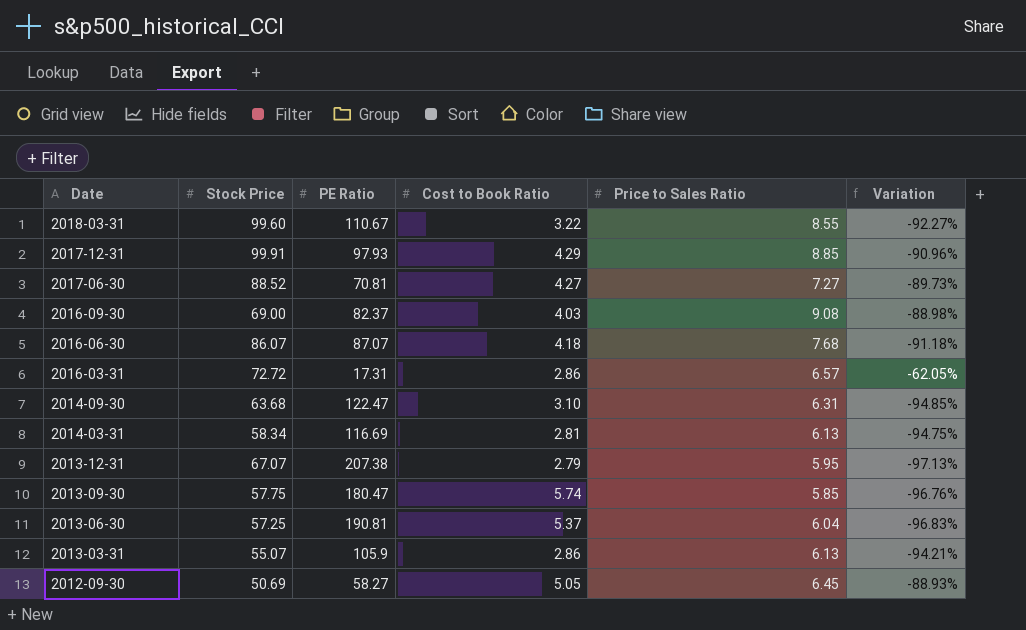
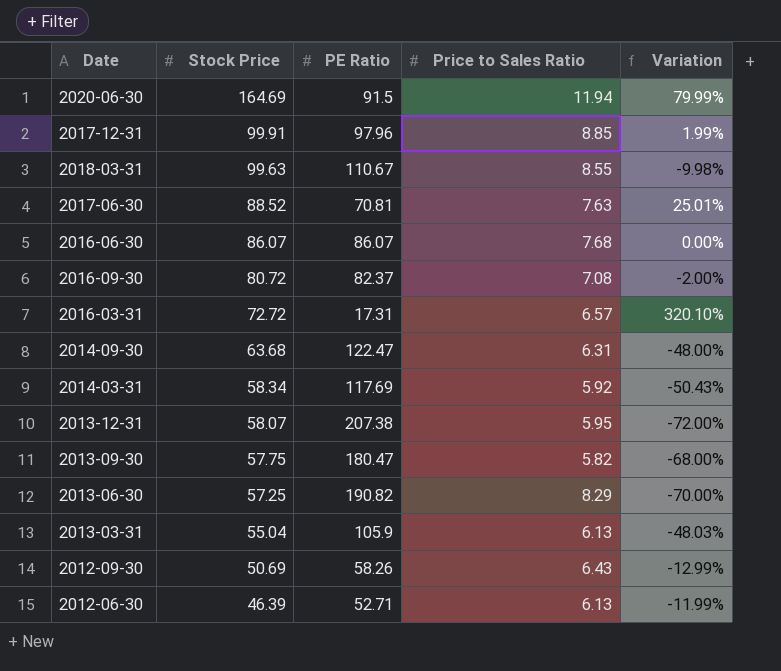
row order: Date descending -> Stock Price descending
column Cost to Book Ratio | position: 4 -> none
column Variation | formula: ([Price to Sales Ratio] - [PE Ratio]) / [PE Ratio] -> ([Stock Price] - [PE Ratio]) / [PE Ratio]
row 2020-06-30: none -> 164.69 | 91.5 | 11.94 | 79.99%
2017-12-31 | PE Ratio: 97.93 -> 97.96
2018-03-31 | Stock Price: 99.60 -> 99.63
2017-06-30 | Price to Sales Ratio: 7.27 -> 7.63
2016-06-30 | PE Ratio: 87.07 -> 86.07
2016-09-30 | Stock Price: 69.00 -> 80.72
2016-09-30 | Price to Sales Ratio: 9.08 -> 7.08
2014-03-31 | PE Ratio: 116.69 -> 117.69
2014-03-31 | Price to Sales Ratio: 6.13 -> 5.92
2013-12-31 | Stock Price: 67.07 -> 58.07
2013-09-30 | Price to Sales Ratio: 5.85 -> 5.82
2013-06-30 | PE Ratio: 190.81 -> 190.82
2013-06-30 | Price to Sales Ratio: 6.04 -> 8.29
2013-03-31 | Stock Price: 55.07 -> 55.04
2012-09-30 | PE Ratio: 58.27 -> 58.26
2012-09-30 | Price to Sales Ratio: 6.45 -> 6.43
row 2012-06-30: none -> 46.39 | 52.71 | 6.13 | -11.99%

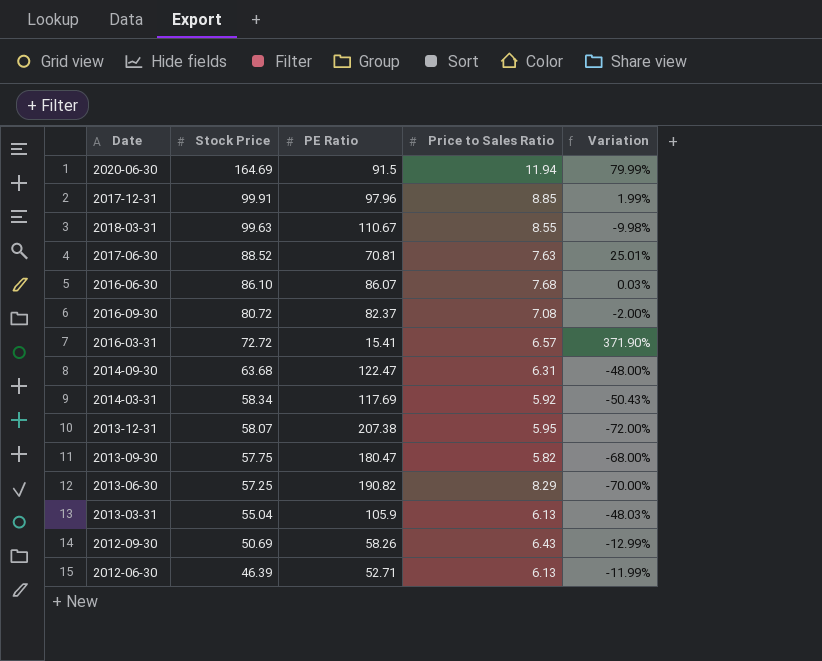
2016-06-30 | Stock Price: 86.07 -> 86.10
2016-06-30 | Variation: 0.00% -> 0.03%
2016-03-31 | PE Ratio: 17.31 -> 15.41
2016-03-31 | Variation: 320.10% -> 371.90%

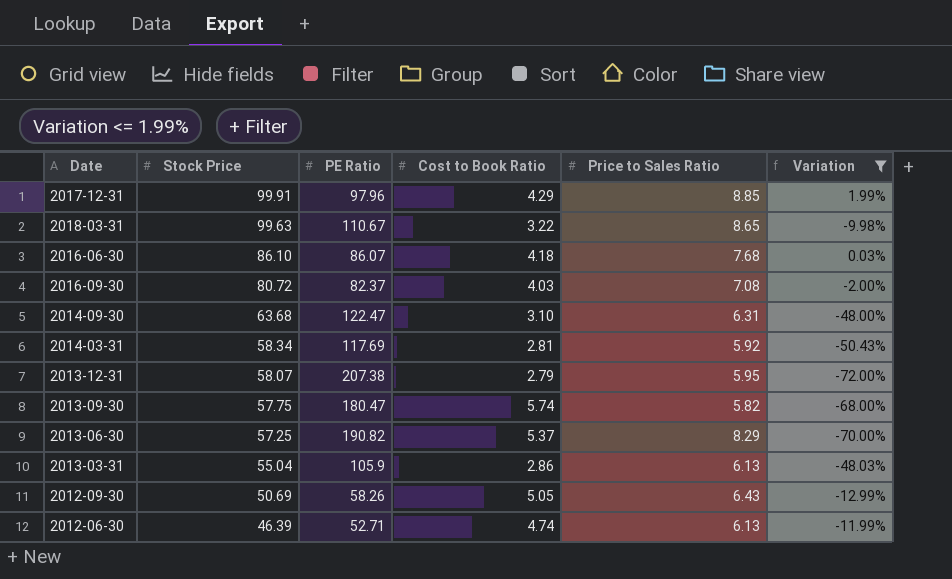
filter: none -> Variation <= 1.99%
column Cost to Book Ratio | position: none -> 4
2018-03-31 | Price to Sales Ratio: 8.55 -> 8.65

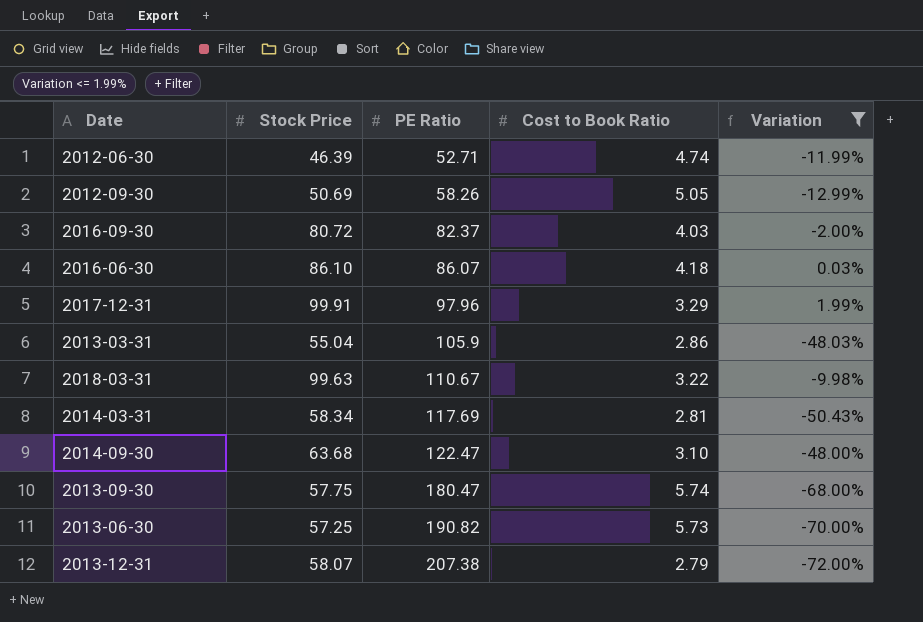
row order: Stock Price descending -> PE Ratio ascending
column Price to Sales Ratio | position: 5 -> none
2017-12-31 | Cost to Book Ratio: 4.29 -> 3.29
2013-06-30 | Cost to Book Ratio: 5.37 -> 5.73

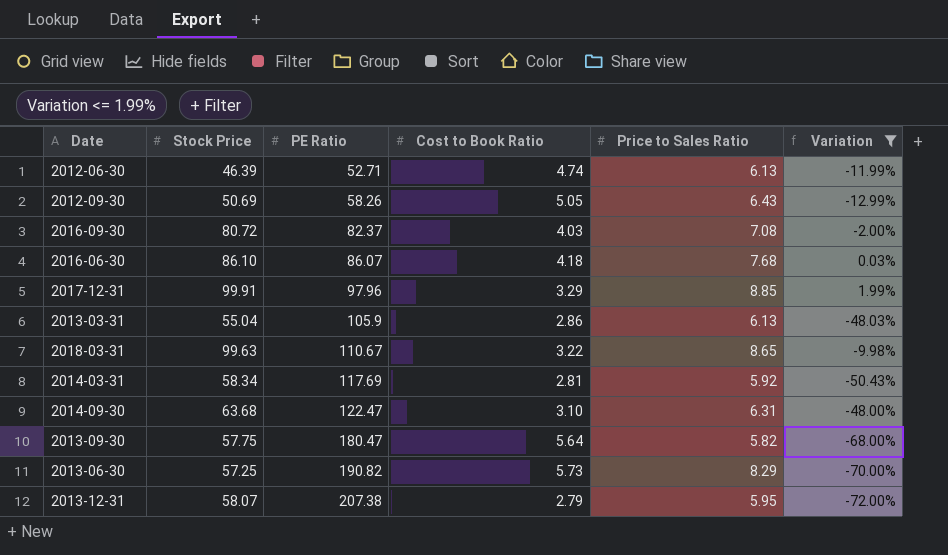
column Price to Sales Ratio | position: none -> 5
2013-09-30 | Cost to Book Ratio: 5.74 -> 5.64

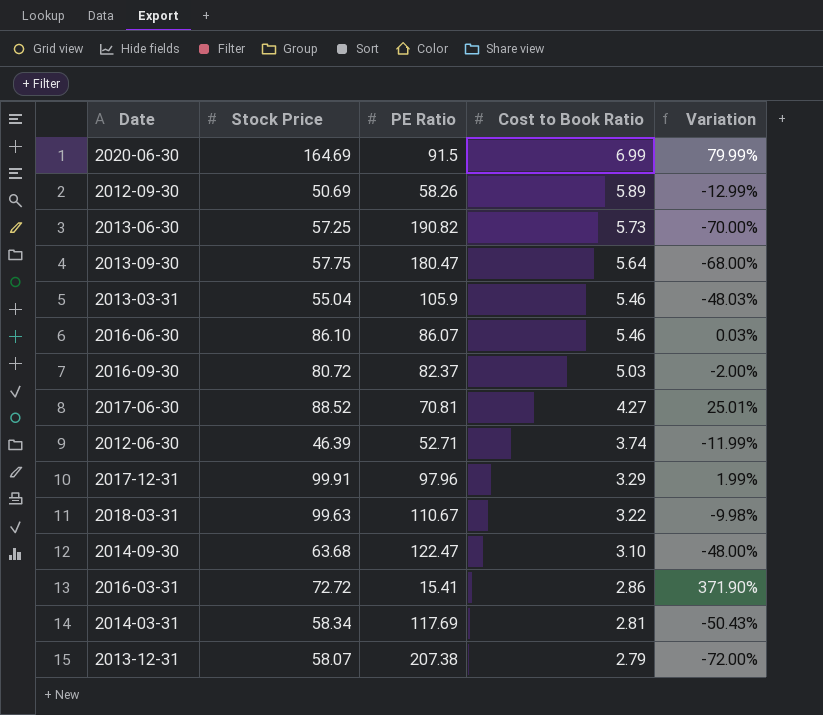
filter: Variation <= 1.99% -> none
row order: PE Ratio ascending -> Cost to Book Ratio descending
column Price to Sales Ratio | position: 5 -> none
2012-09-30 | Cost to Book Ratio: 5.05 -> 5.89
2013-03-31 | Cost to Book Ratio: 2.86 -> 5.46
2016-06-30 | Cost to Book Ratio: 4.18 -> 5.46
2016-09-30 | Cost to Book Ratio: 4.03 -> 5.03
2012-06-30 | Cost to Book Ratio: 4.74 -> 3.74

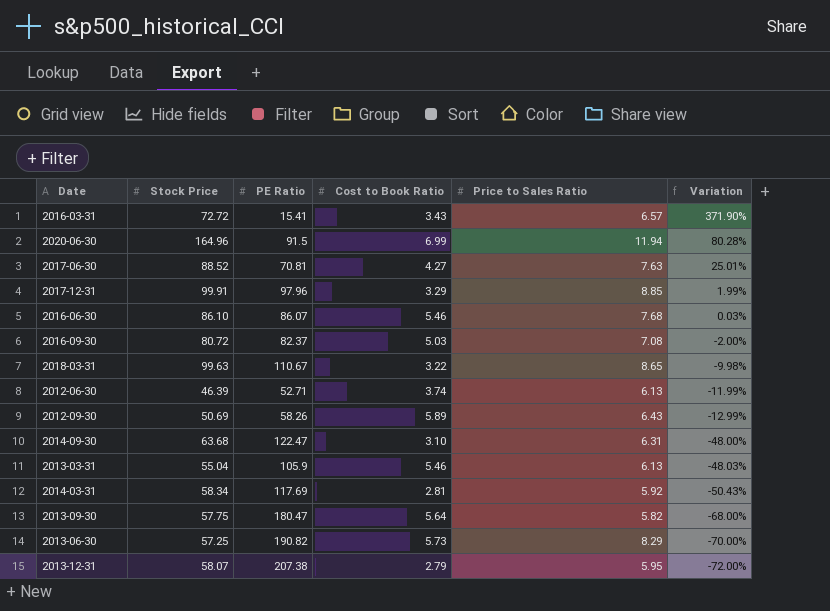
row order: Cost to Book Ratio descending -> Variation descending
column Price to Sales Ratio | position: none -> 5
2016-03-31 | Cost to Book Ratio: 2.86 -> 3.43
2020-06-30 | Stock Price: 164.69 -> 164.96
2020-06-30 | Variation: 79.99% -> 80.28%

